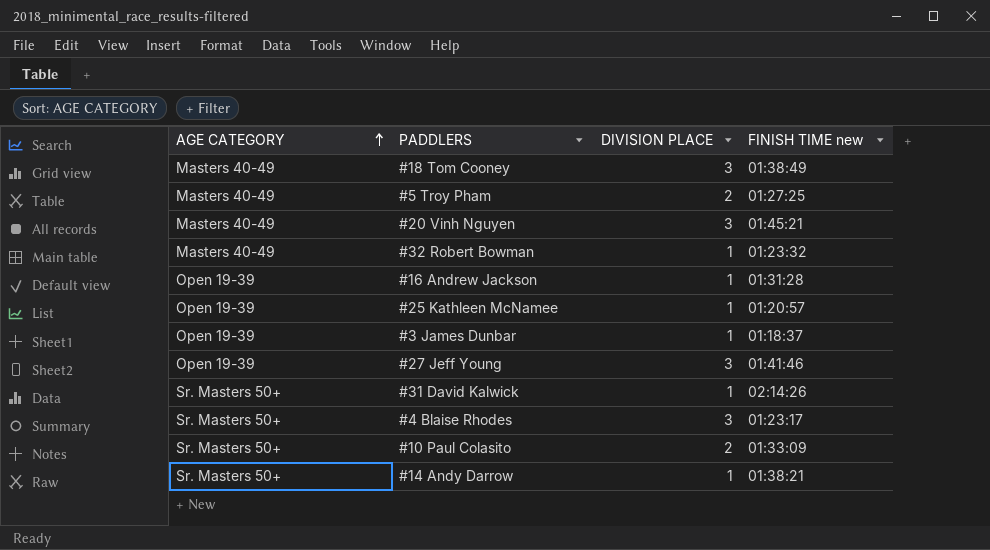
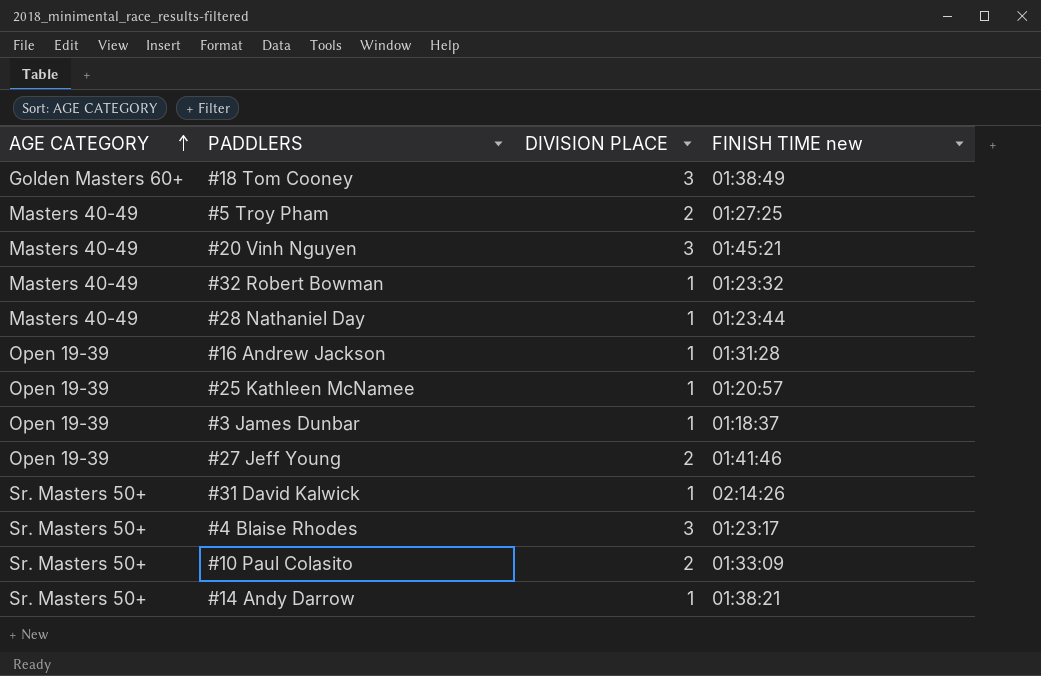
#18 Tom Cooney | AGE CATEGORY: Masters 40-49 -> Golden Masters 60+
row #28 Nathaniel Day: none -> Masters 40-49 | 1 | 01:23:44
#27 Jeff Young | DIVISION PLACE: 3 -> 2

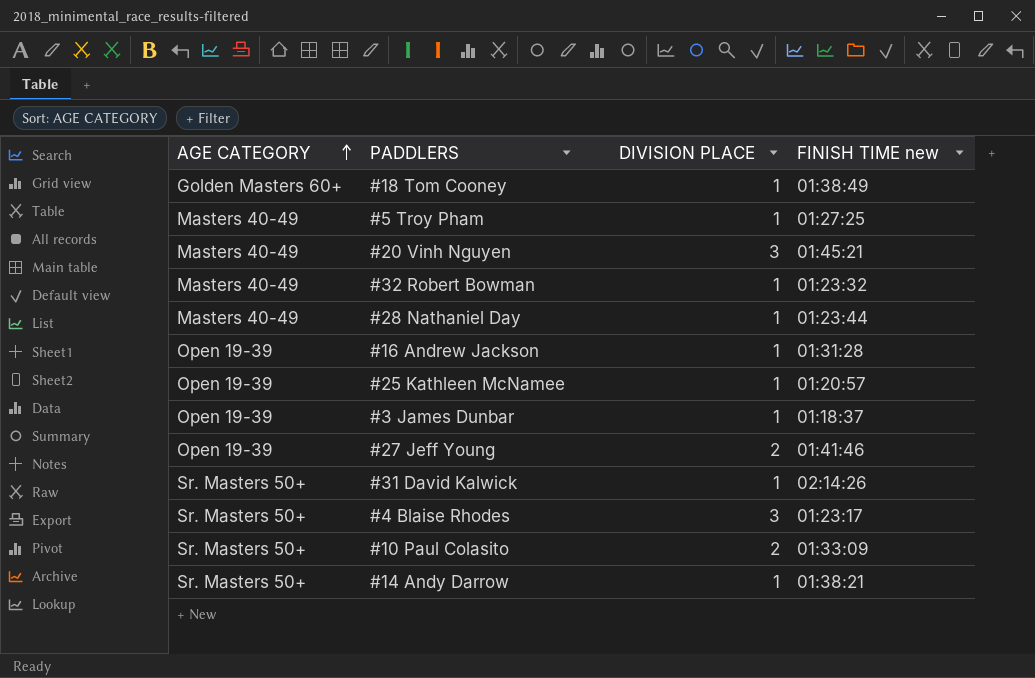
#18 Tom Cooney | DIVISION PLACE: 3 -> 1
#5 Troy Pham | DIVISION PLACE: 2 -> 1

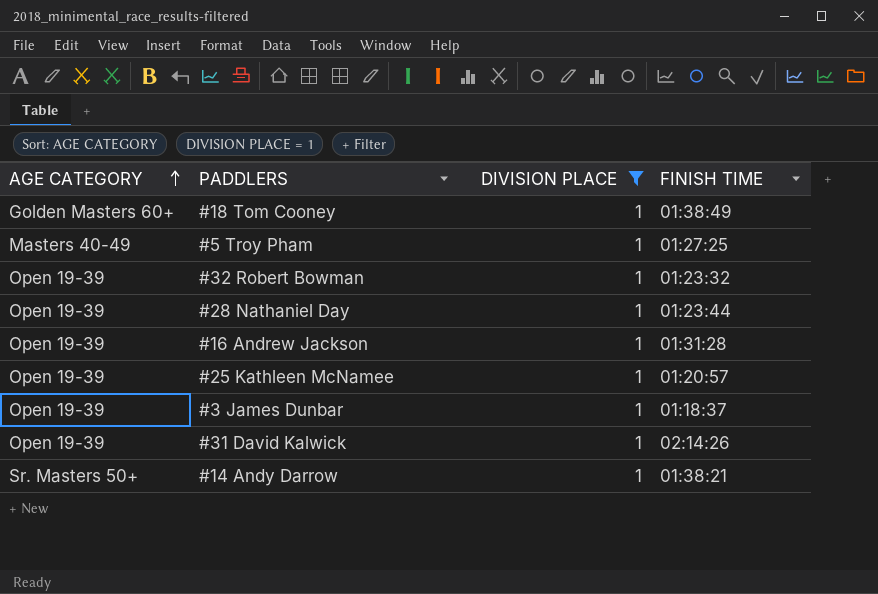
filter: none -> DIVISION PLACE = 1
column name: FINISH TIME new -> FINISH TIME
#32 Robert Bowman | AGE CATEGORY: Masters 40-49 -> Open 19-39
#28 Nathaniel Day | AGE CATEGORY: Masters 40-49 -> Open 19-39
#31 David Kalwick | AGE CATEGORY: Sr. Masters 50+ -> Open 19-39

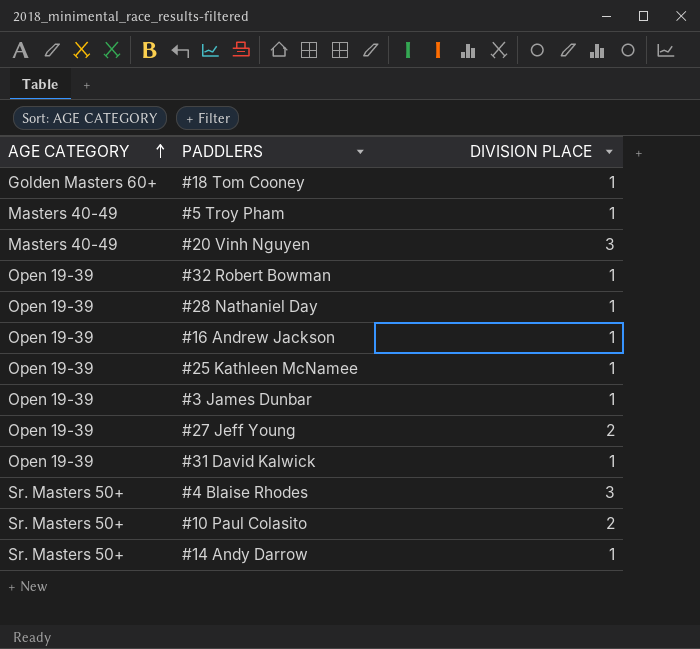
filter: DIVISION PLACE = 1 -> none
column FINISH TIME | position: 4 -> none

